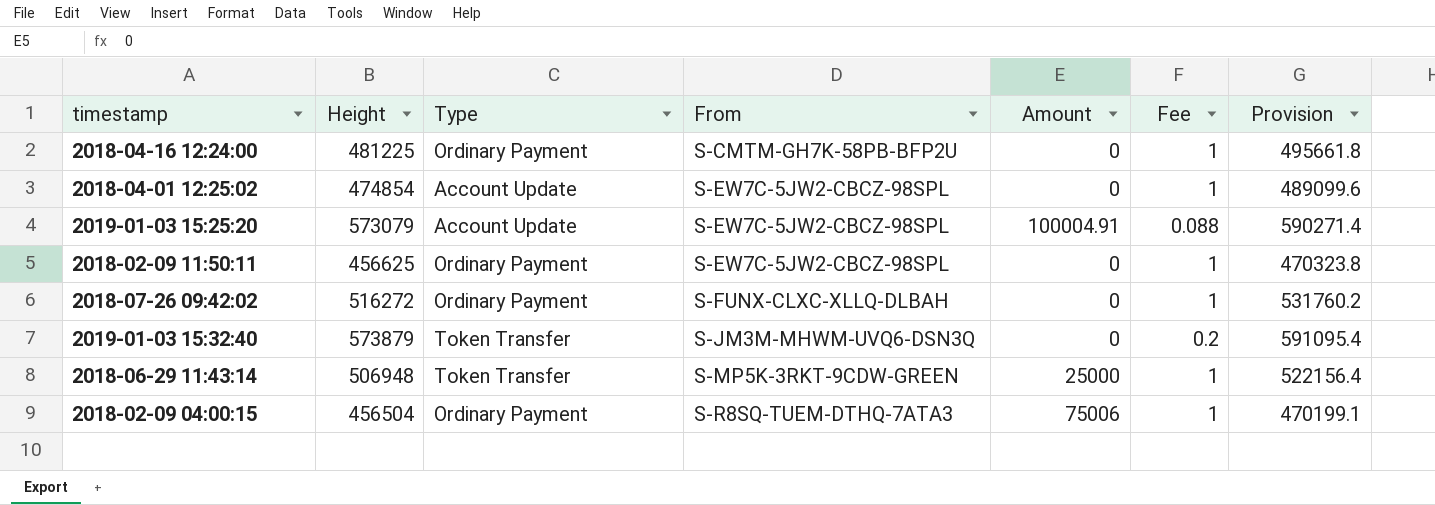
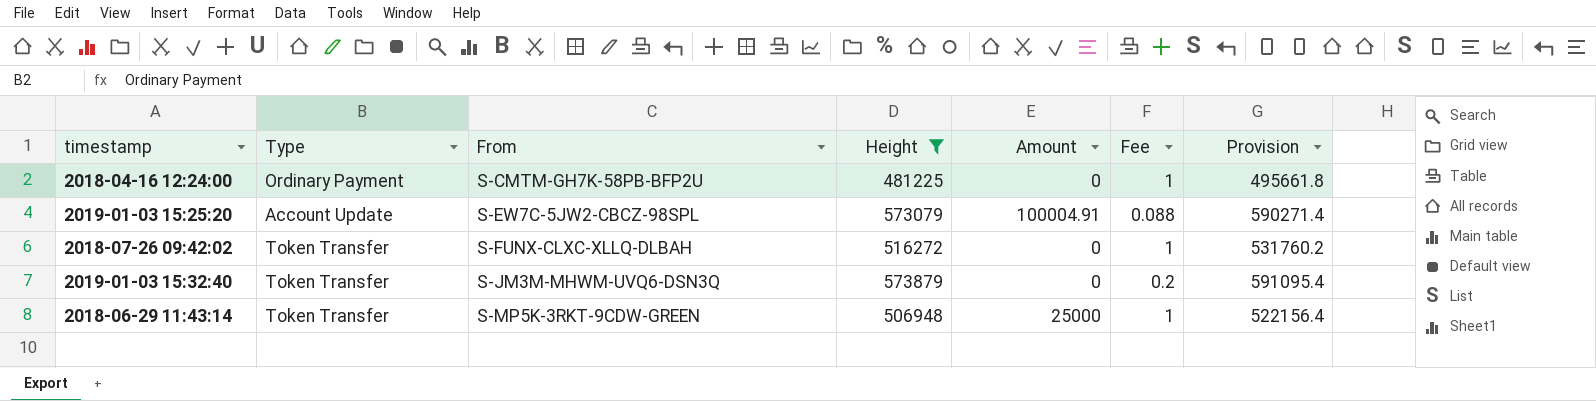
filter: none -> Height >= 481225
column Height | position: 2 -> 4
2018-07-26 09:42:02 | Type: Ordinary Payment -> Token Transfer

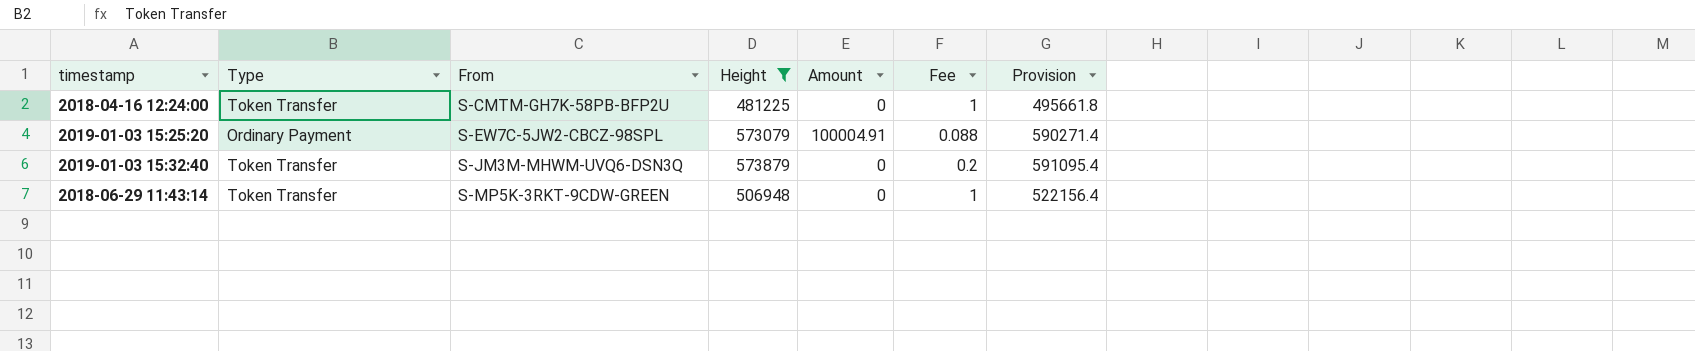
row 2018-07-26 09:42:02: Token Transfer | S-FUNX-CLXC-XLLQ-DLBAH | 516272 | 0 | 1 | 531760.2 -> none
2018-04-16 12:24:00 | Type: Ordinary Payment -> Token Transfer
2019-01-03 15:25:20 | Type: Account Update -> Ordinary Payment
2018-06-29 11:43:14 | Amount: 25000 -> 0

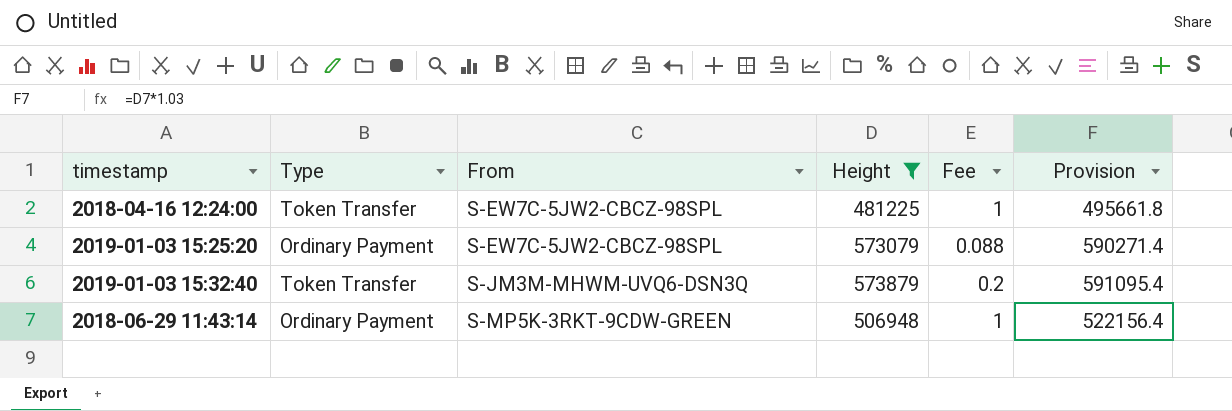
column Amount | position: 5 -> none
2018-04-16 12:24:00 | From: S-CMTM-GH7K-58PB-BFP2U -> S-EW7C-5JW2-CBCZ-98SPL
2018-06-29 11:43:14 | Type: Token Transfer -> Ordinary Payment

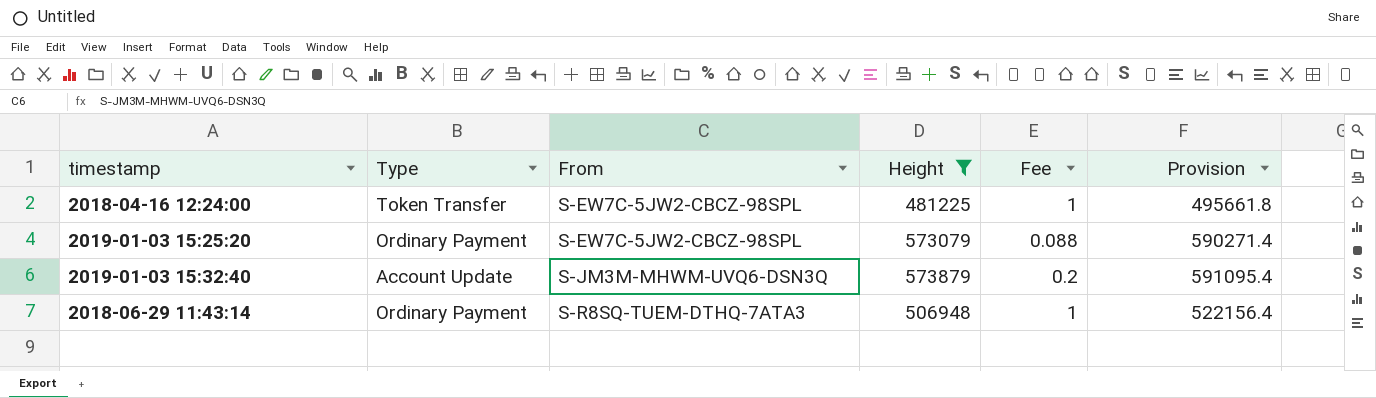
2019-01-03 15:32:40 | Type: Token Transfer -> Account Update
2018-06-29 11:43:14 | From: S-MP5K-3RKT-9CDW-GREEN -> S-R8SQ-TUEM-DTHQ-7ATA3

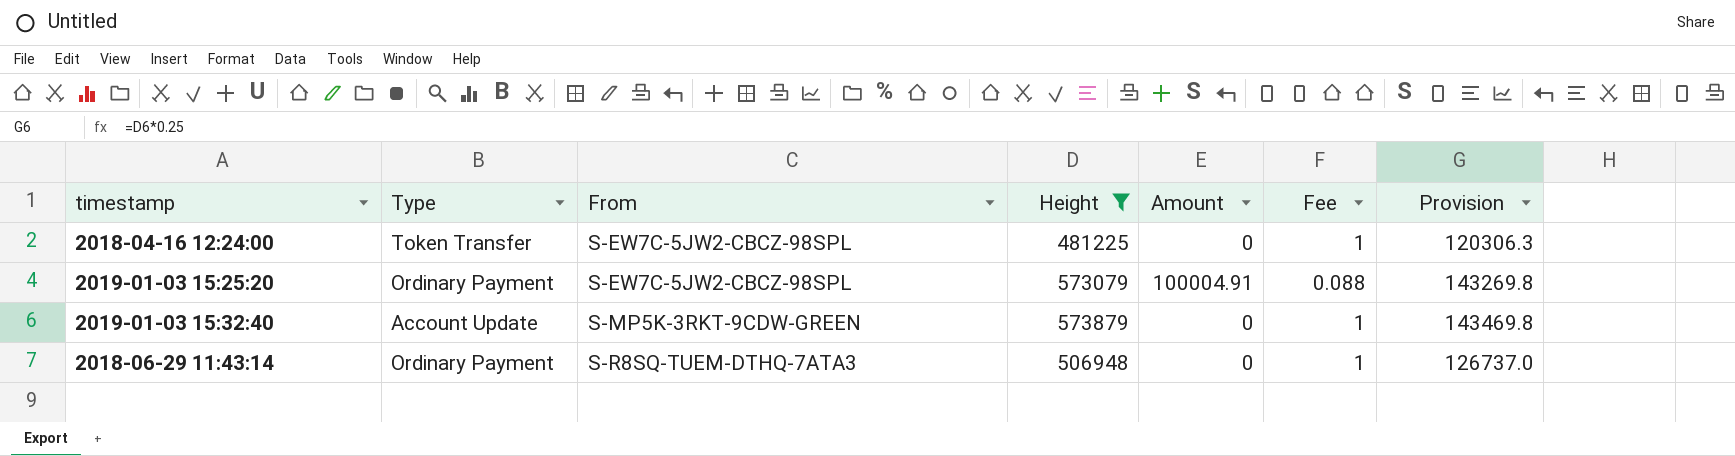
column Amount | position: none -> 5
column Provision | formula: [Height] * 1.03 -> [Height] * 0.25
2019-01-03 15:32:40 | From: S-JM3M-MHWM-UVQ6-DSN3Q -> S-MP5K-3RKT-9CDW-GREEN
2019-01-03 15:32:40 | Fee: 0.2 -> 1

